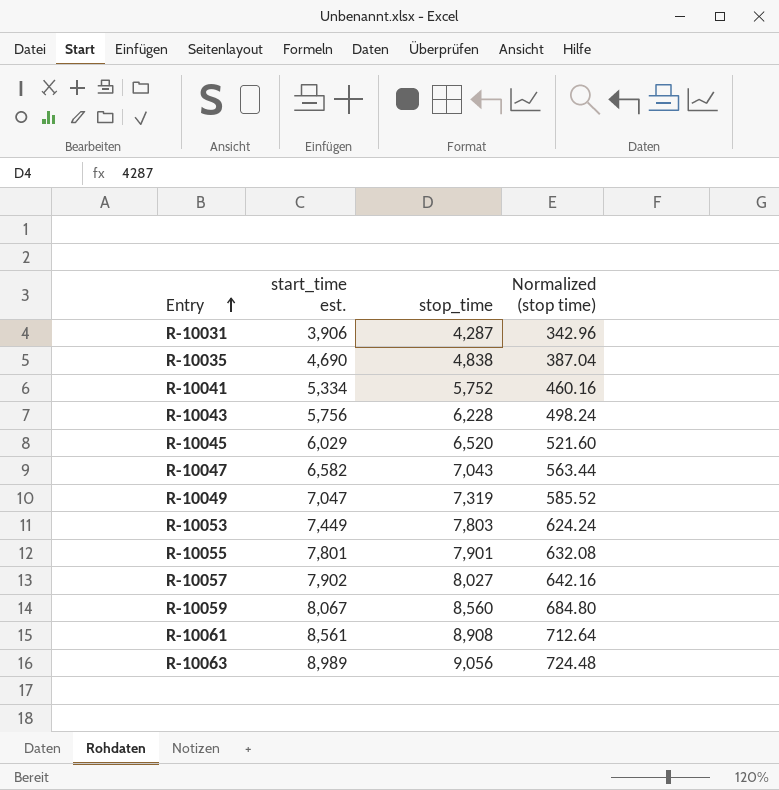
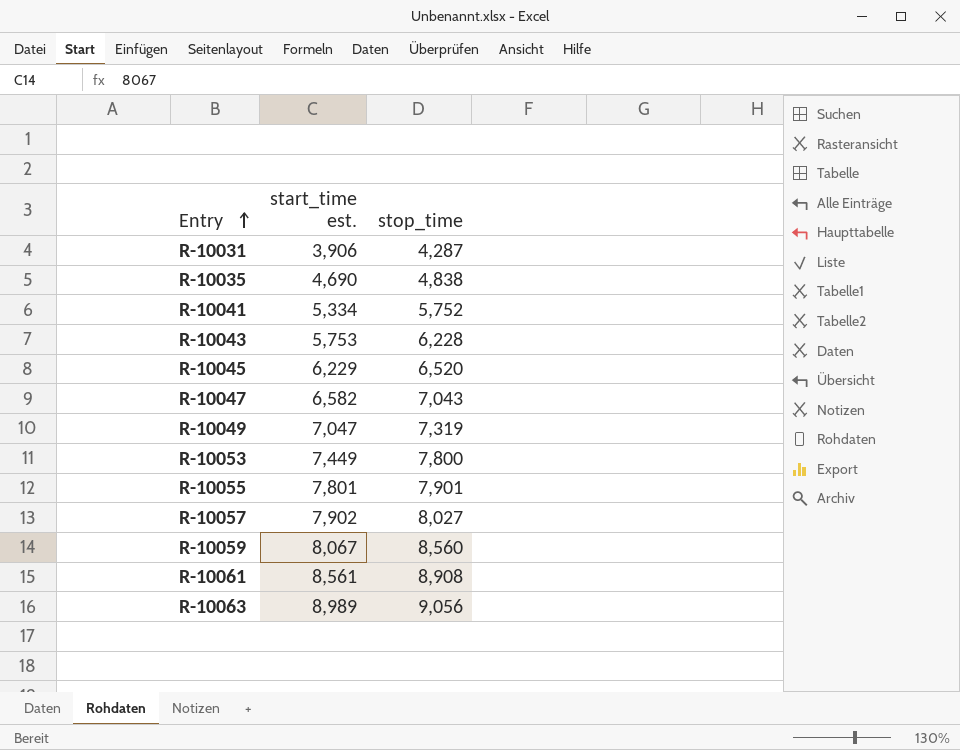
column Normalized (stop time) | formula: [stop_time] * 0.08 -> none
R-10043 | start_time est.: 5,756 -> 5,753
R-10045 | start_time est.: 6,029 -> 6,229
R-10053 | stop_time: 7,803 -> 7,800

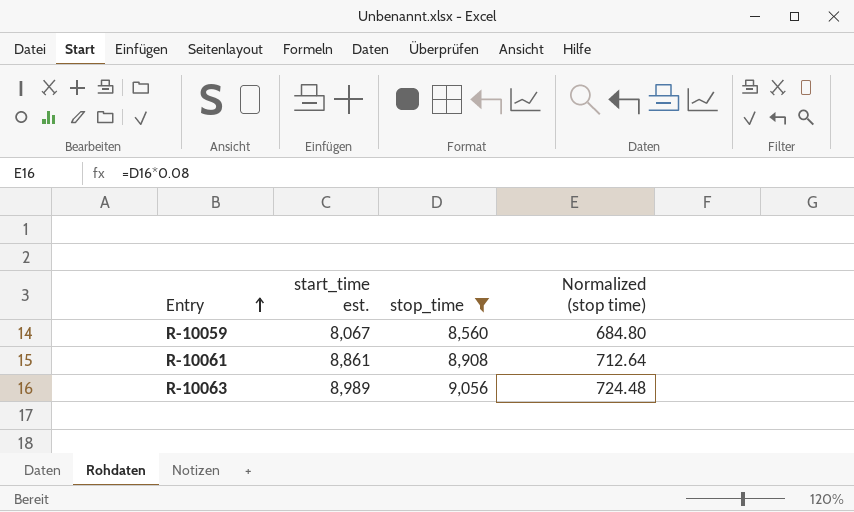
filter: none -> stop_time >= 8,560
column Normalized (stop time) | formula: none -> [stop_time] * 0.08
R-10061 | start_time est.: 8,561 -> 8,861

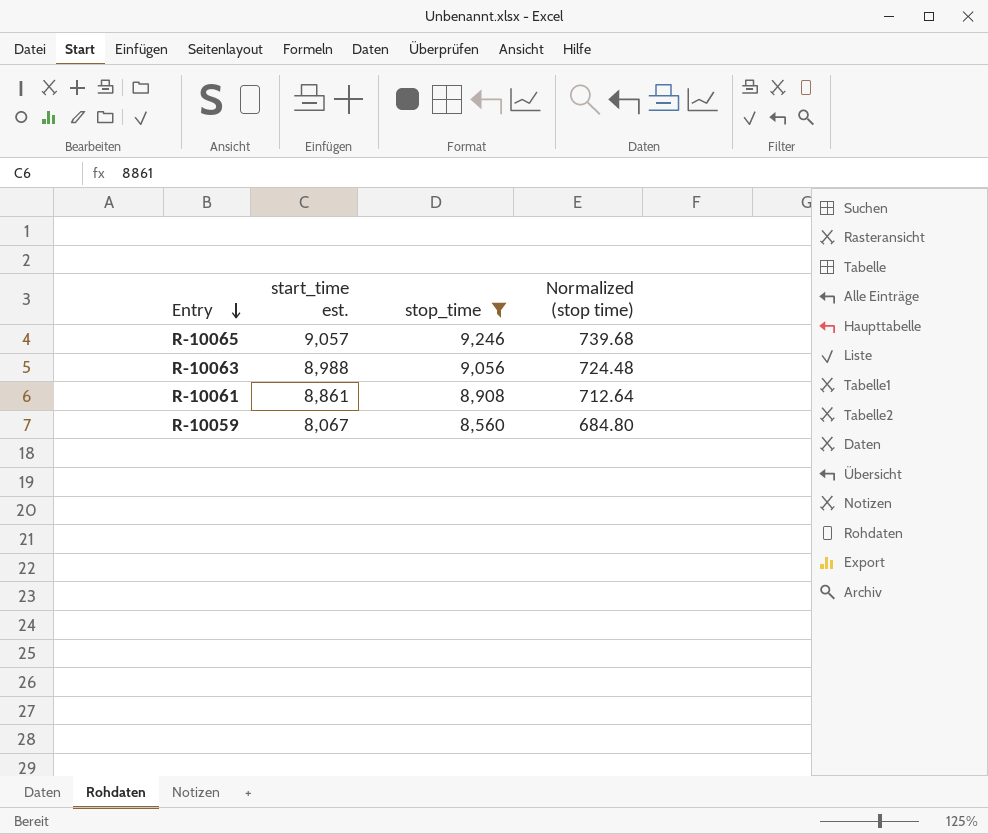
row order: Entry ascending -> Entry descending
row R-10065: none -> 9,057 | 9,246 | 739.68
R-10063 | start_time est.: 8,989 -> 8,988

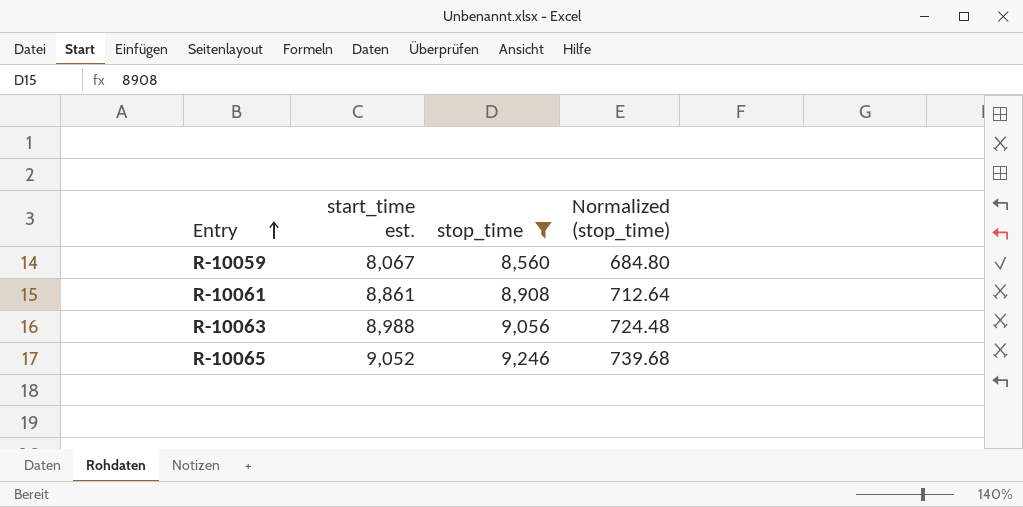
row order: Entry descending -> Entry ascending
column name: Normalized (stop time) -> Normalized (stop_time)
R-10065 | start_time est.: 9,057 -> 9,052

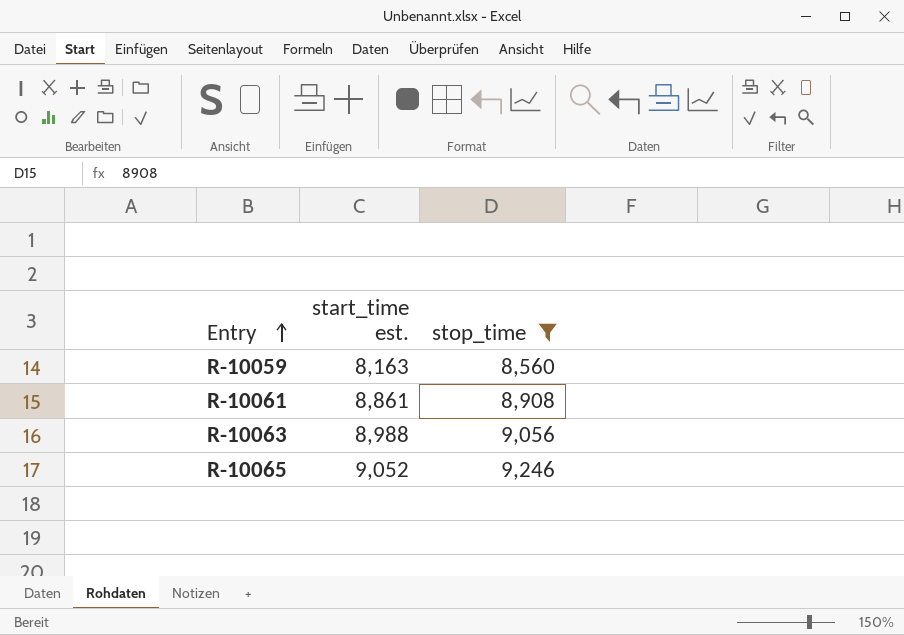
column Normalized (stop_time) | formula: [stop_time] * 0.08 -> none
R-10059 | start_time est.: 8,067 -> 8,163

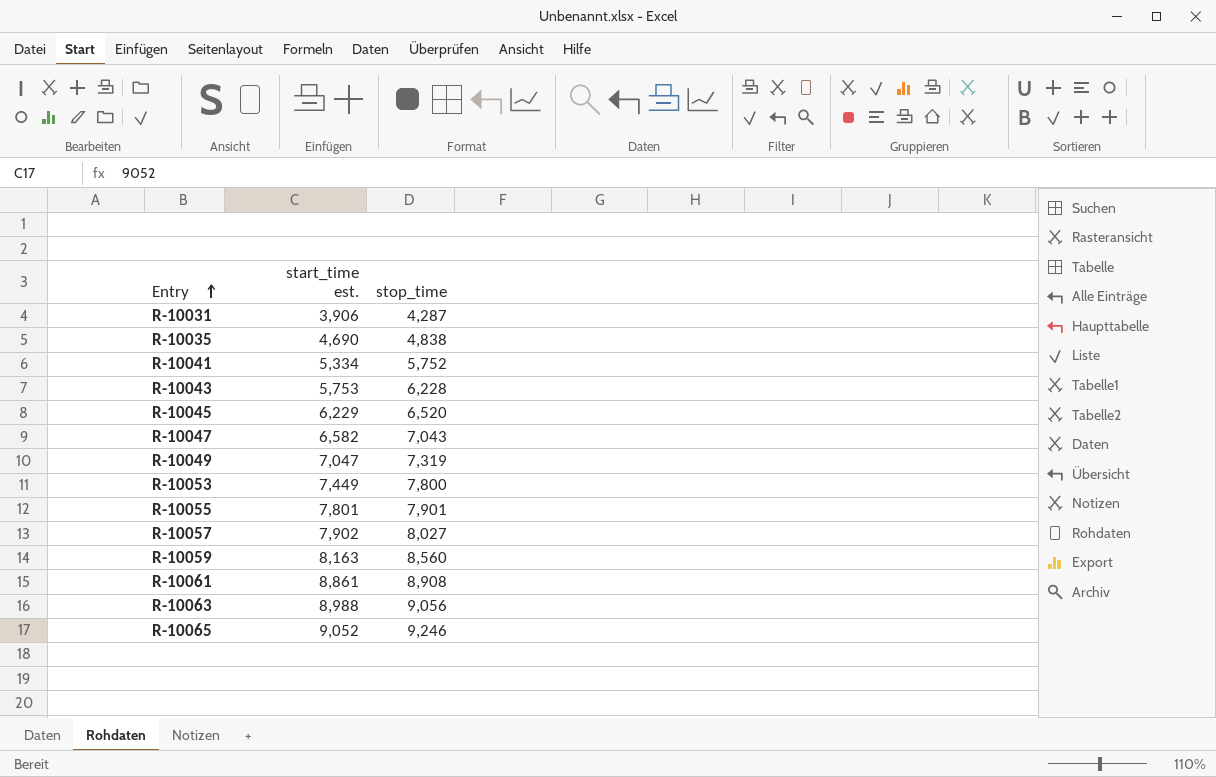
filter: stop_time >= 8,560 -> none

